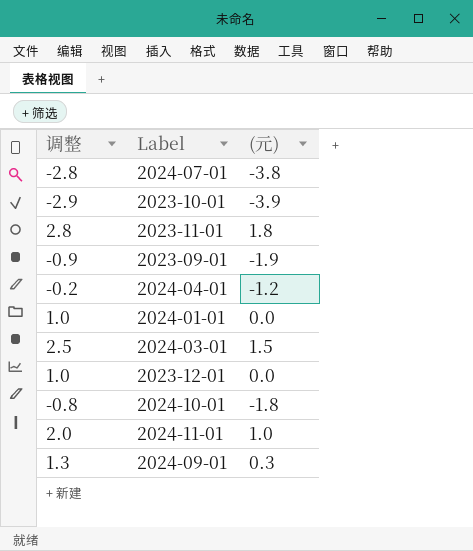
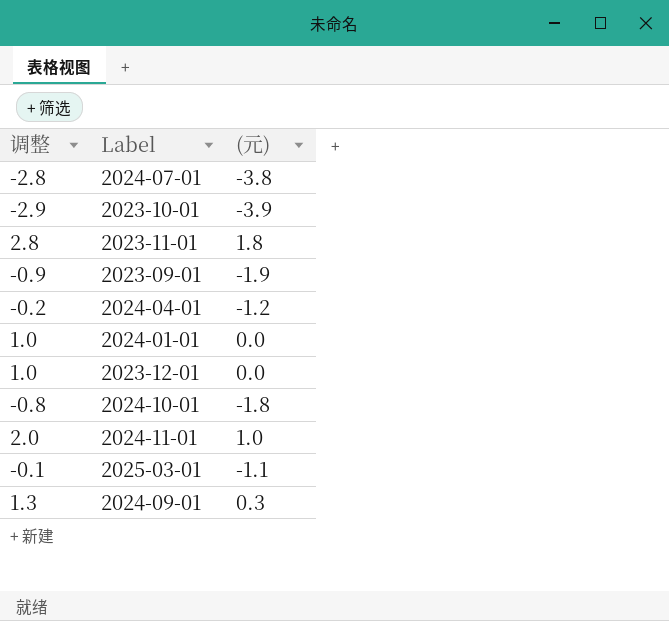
row 2024-03-01: 2.5 | 1.5 -> none
row 2025-03-01: none -> -0.1 | -1.1

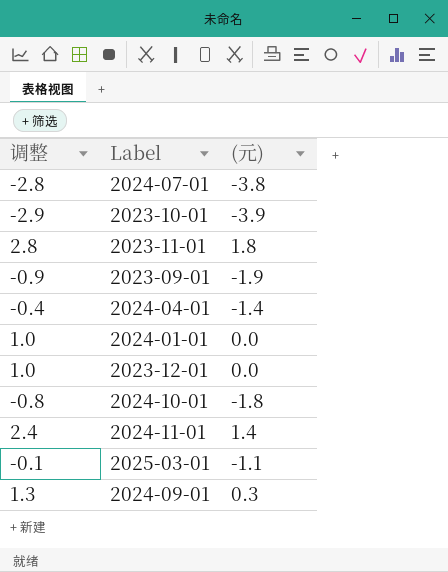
2024-04-01 | 调整: -0.2 -> -0.4
2024-04-01 | (元): -1.2 -> -1.4
2024-11-01 | 调整: 2.0 -> 2.4
2024-11-01 | (元): 1.0 -> 1.4

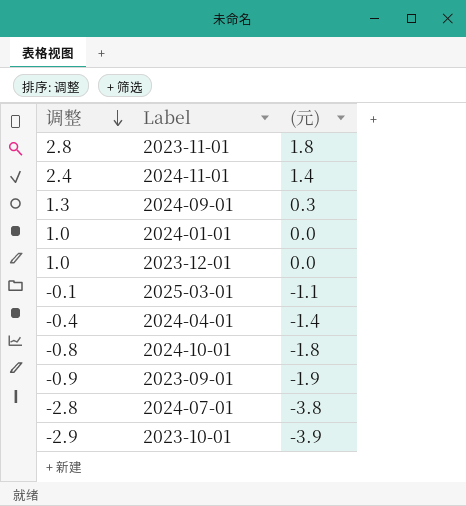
row order: none -> 调整 descending

